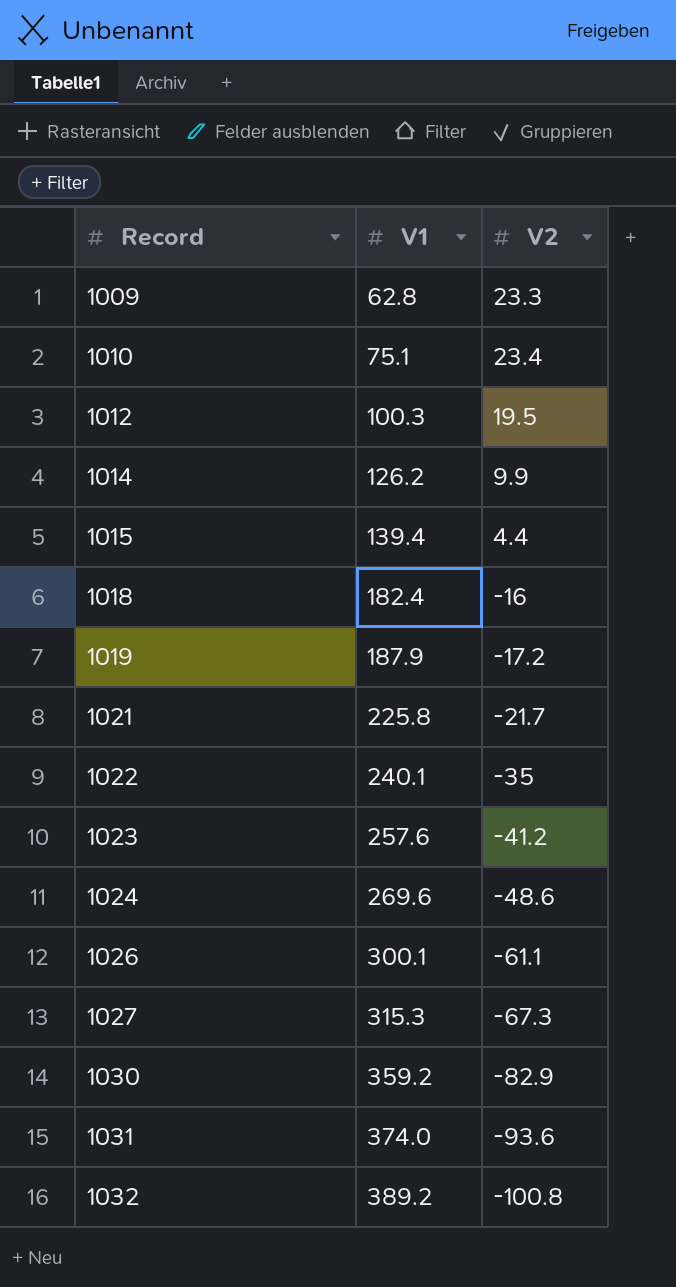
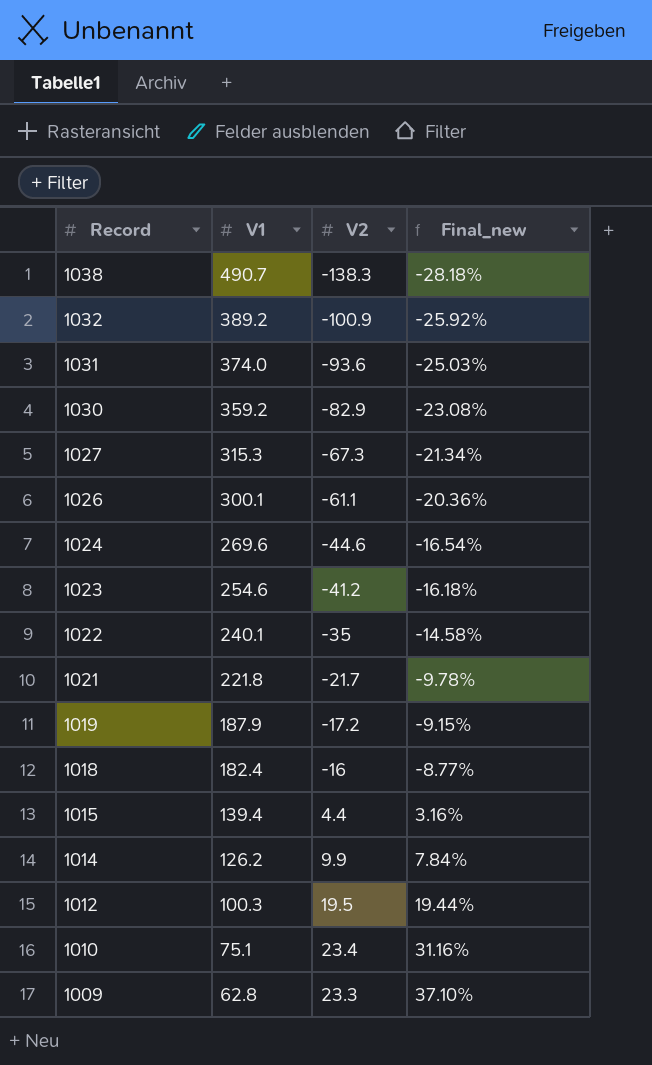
row order: Record ascending -> Record descending
column Final_new | formula: none -> [V2] / [V1]
row 1038: none -> 490.7 | -138.3 | -28.18%
1032 | V2: -100.8 -> -100.9
1024 | V2: -48.6 -> -44.6
1023 | V1: 257.6 -> 254.6
1021 | V1: 225.8 -> 221.8

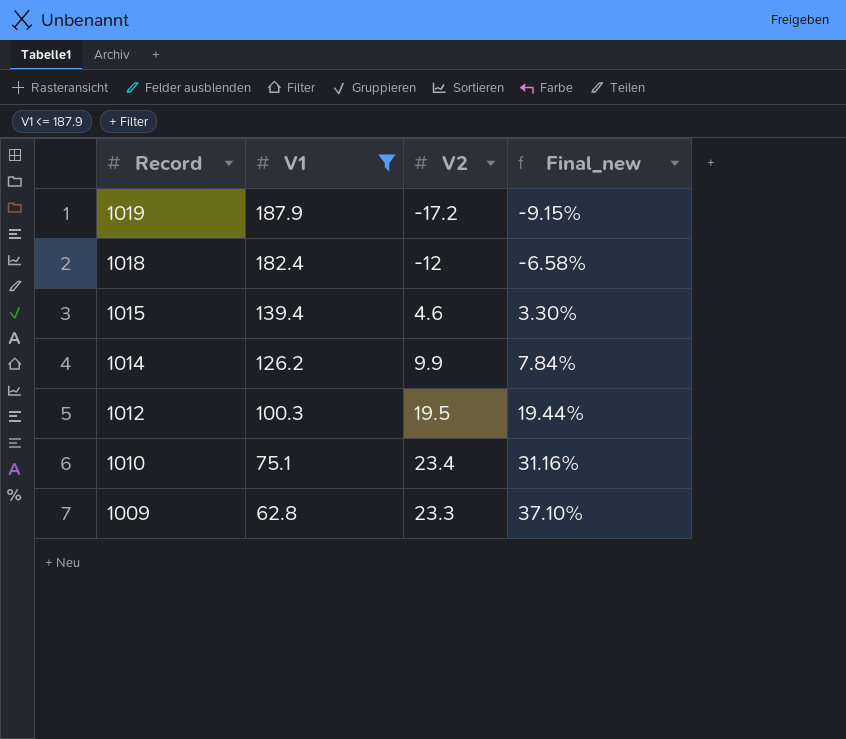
filter: none -> V1 <= 187.9
1018 | V2: -16 -> -12
1018 | Final_new: -8.77% -> -6.58%
1015 | V2: 4.4 -> 4.6
1015 | Final_new: 3.16% -> 3.30%

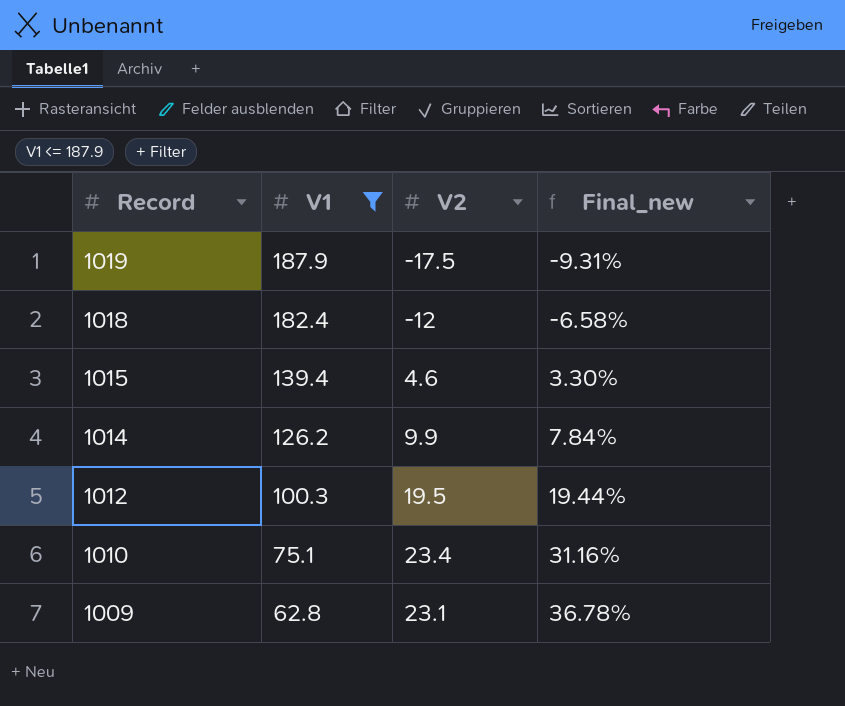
1019 | V2: -17.2 -> -17.5
1019 | Final_new: -9.15% -> -9.31%
1009 | V2: 23.3 -> 23.1
1009 | Final_new: 37.10% -> 36.78%

